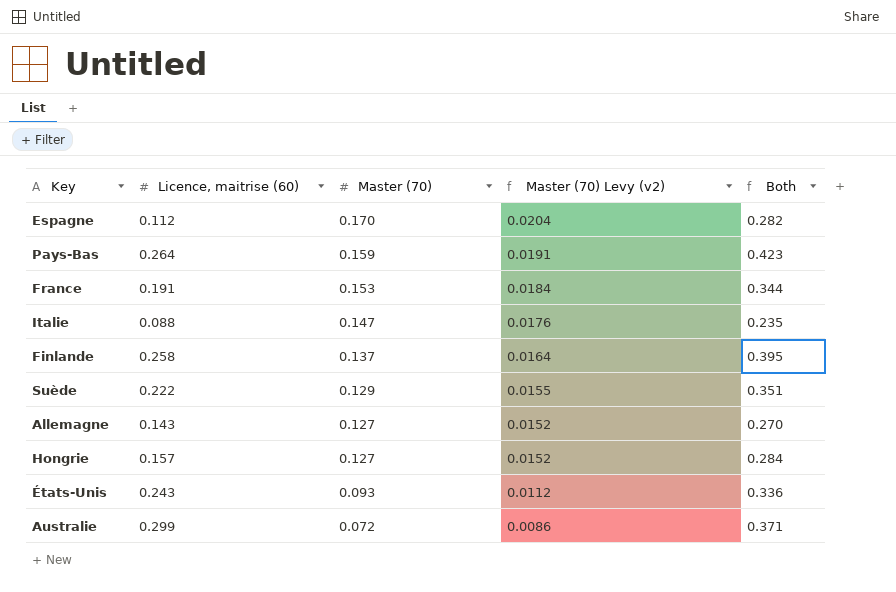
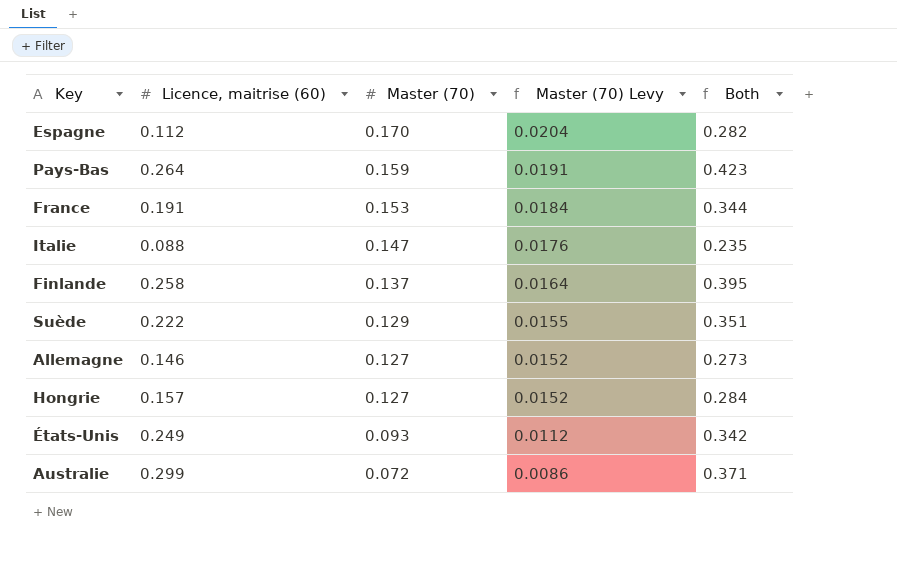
column name: Master (70) Levy (v2) -> Master (70) Levy
Allemagne | Licence, maitrise (60): 0.143 -> 0.146
Allemagne | Both: 0.270 -> 0.273
États-Unis | Licence, maitrise (60): 0.243 -> 0.249
États-Unis | Both: 0.336 -> 0.342

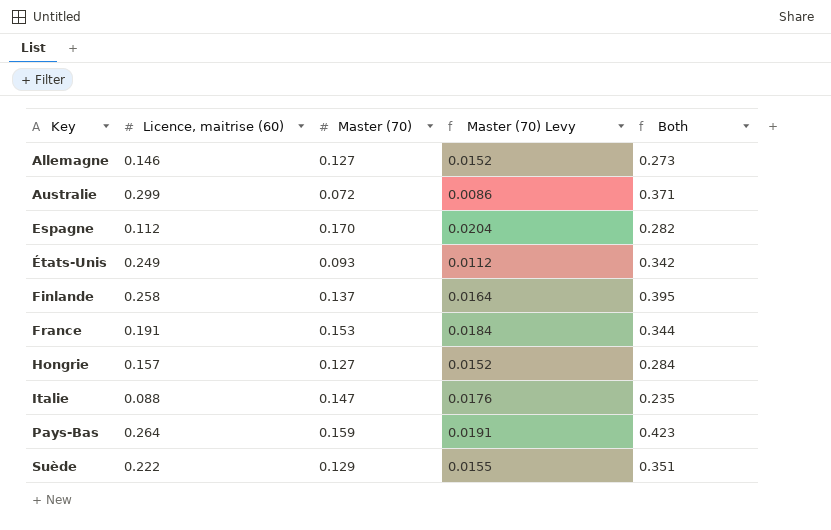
row order: Master (70) descending -> Key ascending

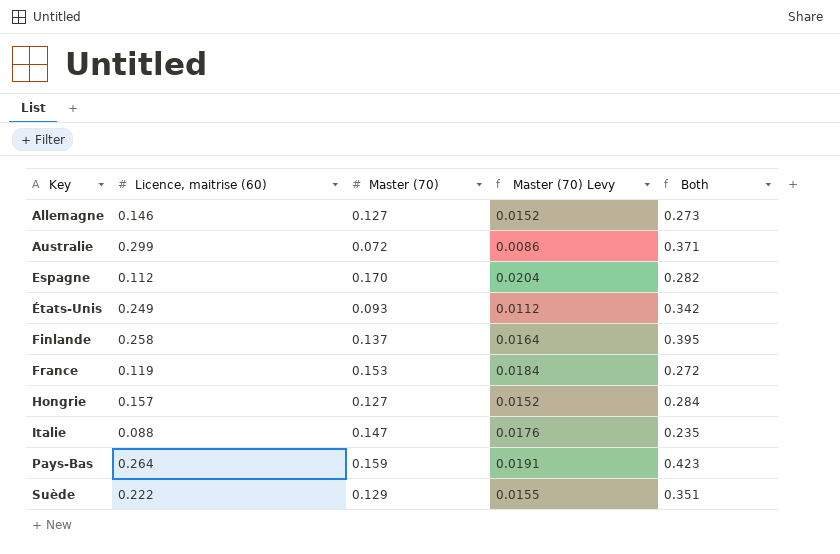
France | Licence, maitrise (60): 0.191 -> 0.119
France | Both: 0.344 -> 0.272

